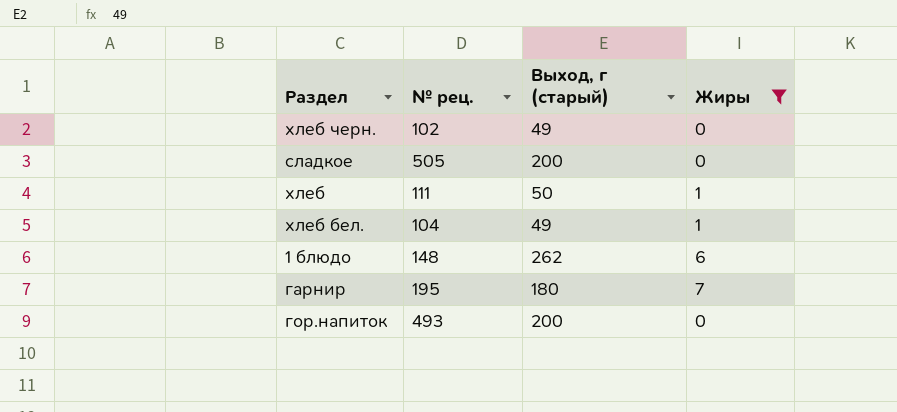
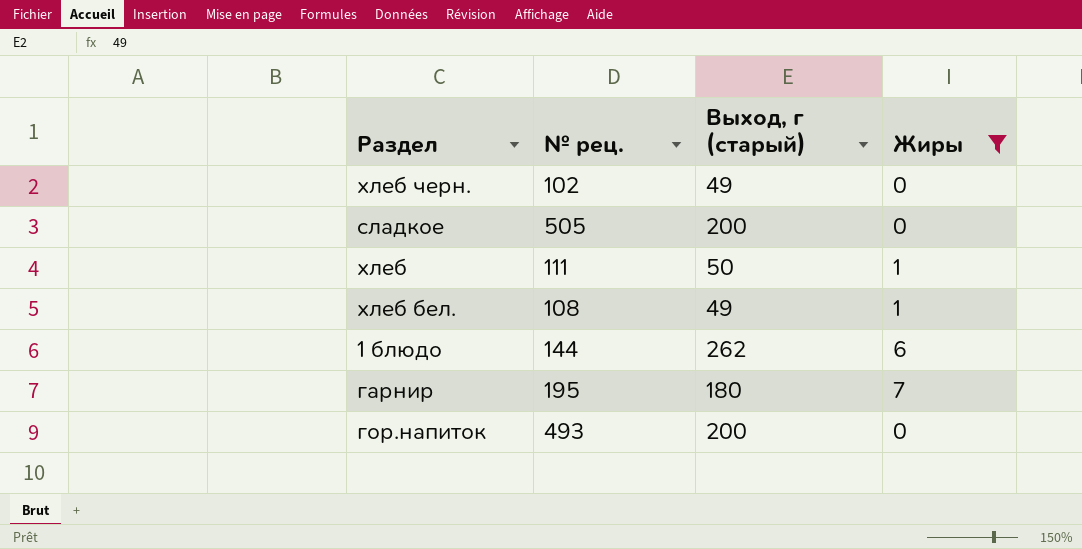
хлеб бел. | № рец.: 104 -> 108
1 блюдо | № рец.: 148 -> 144

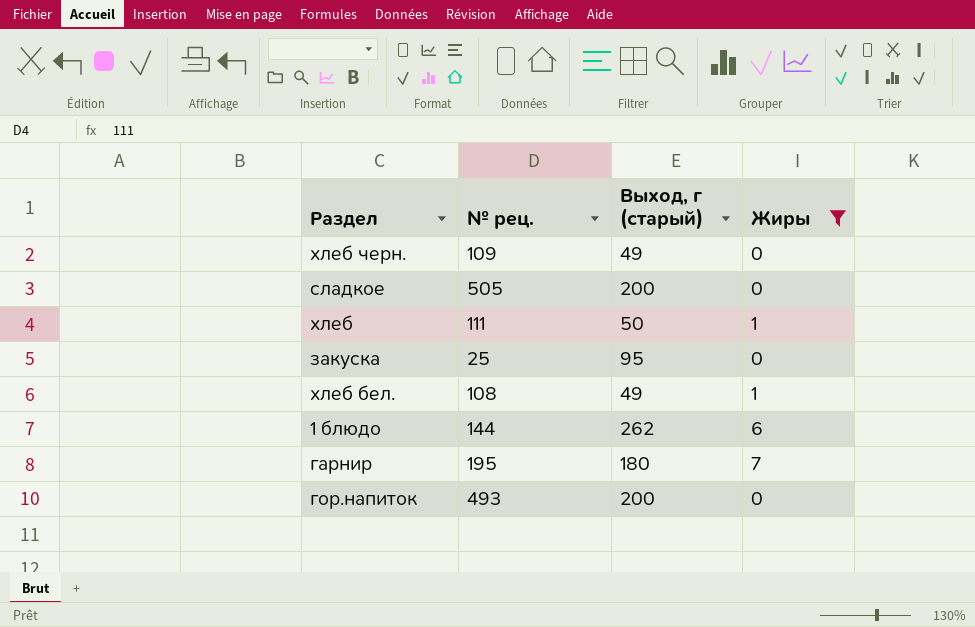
хлеб черн. | № рец.: 102 -> 109
row закуска: none -> 25 | 95 | 0

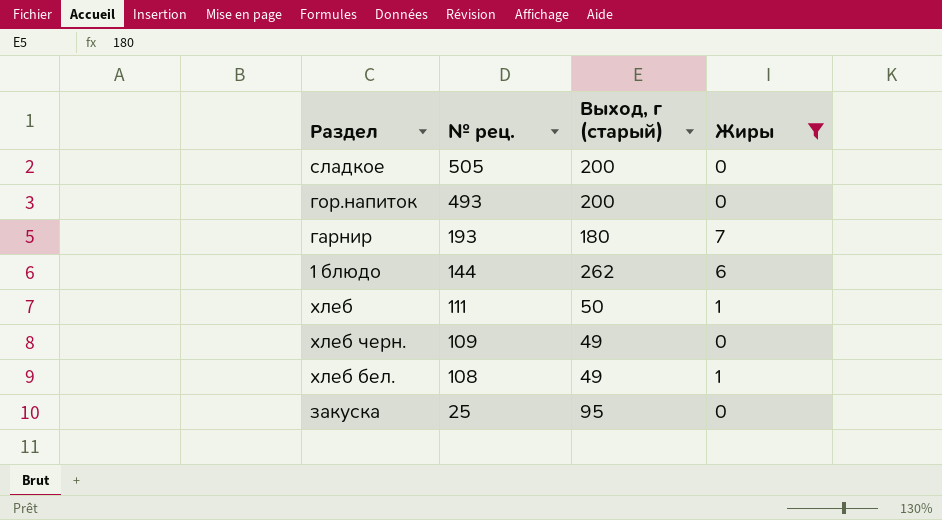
row order: none -> № рец. descending
гарнир | № рец.: 195 -> 193

